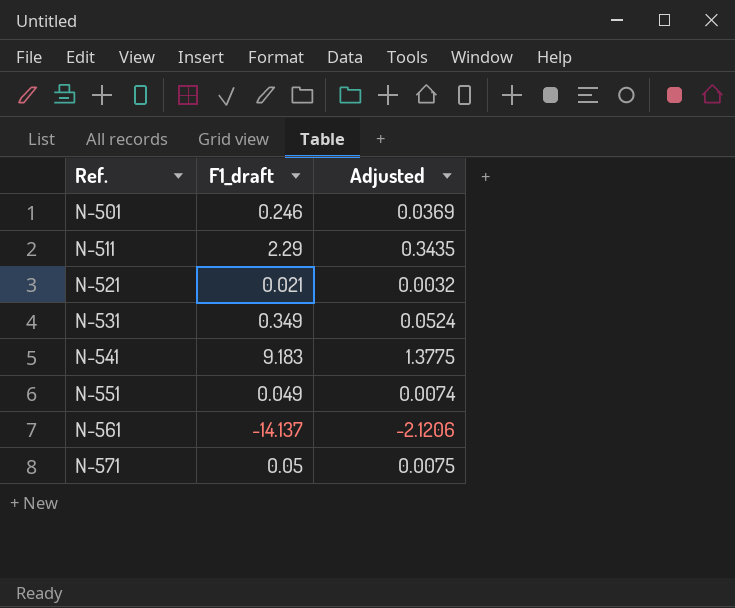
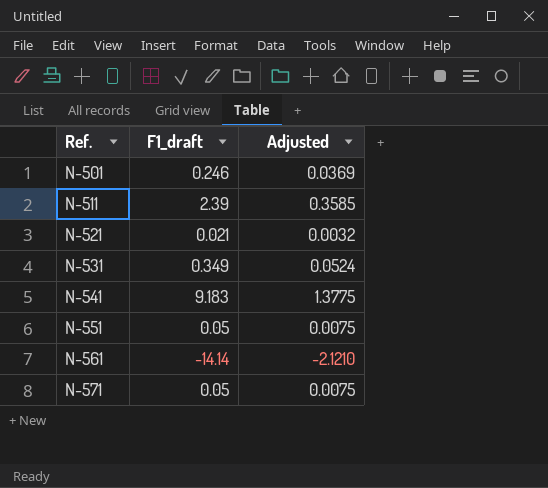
N-511 | F1_draft: 2.29 -> 2.39
N-511 | Adjusted: 0.3435 -> 0.3585
N-551 | F1_draft: 0.049 -> 0.05
N-551 | Adjusted: 0.0074 -> 0.0075
N-561 | F1_draft: -14.137 -> -14.14
N-561 | Adjusted: -2.1206 -> -2.1210

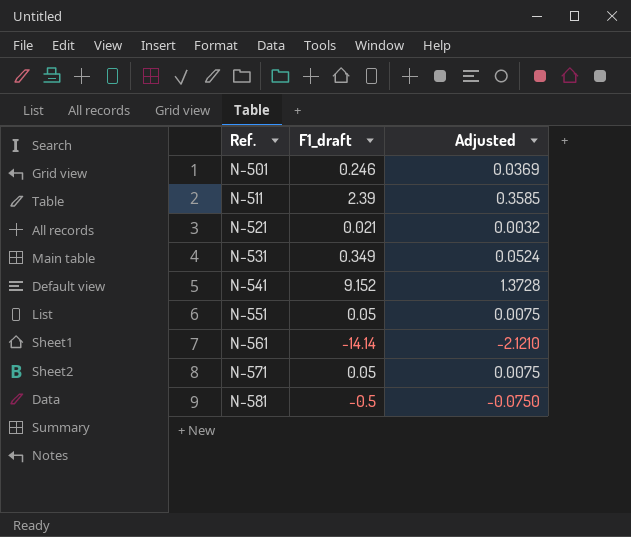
N-541 | F1_draft: 9.183 -> 9.152
N-541 | Adjusted: 1.3775 -> 1.3728
row N-581: none -> -0.5 | -0.0750

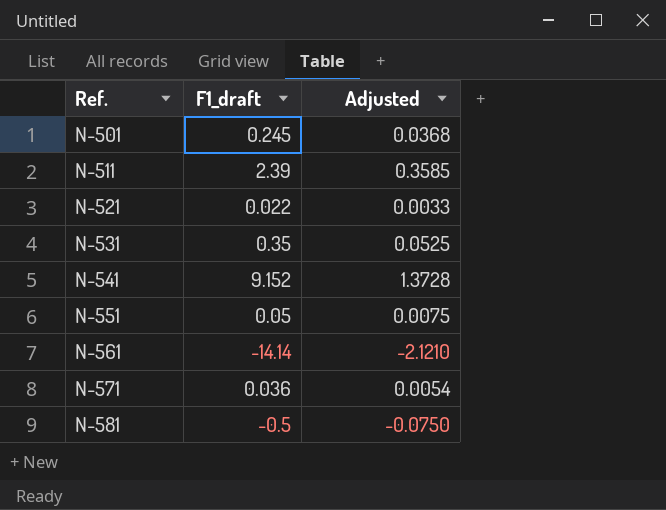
N-501 | F1_draft: 0.246 -> 0.245
N-501 | Adjusted: 0.0369 -> 0.0368
N-521 | F1_draft: 0.021 -> 0.022
N-521 | Adjusted: 0.0032 -> 0.0033
N-531 | F1_draft: 0.349 -> 0.35
N-531 | Adjusted: 0.0524 -> 0.0525
N-571 | F1_draft: 0.05 -> 0.036
N-571 | Adjusted: 0.0075 -> 0.0054

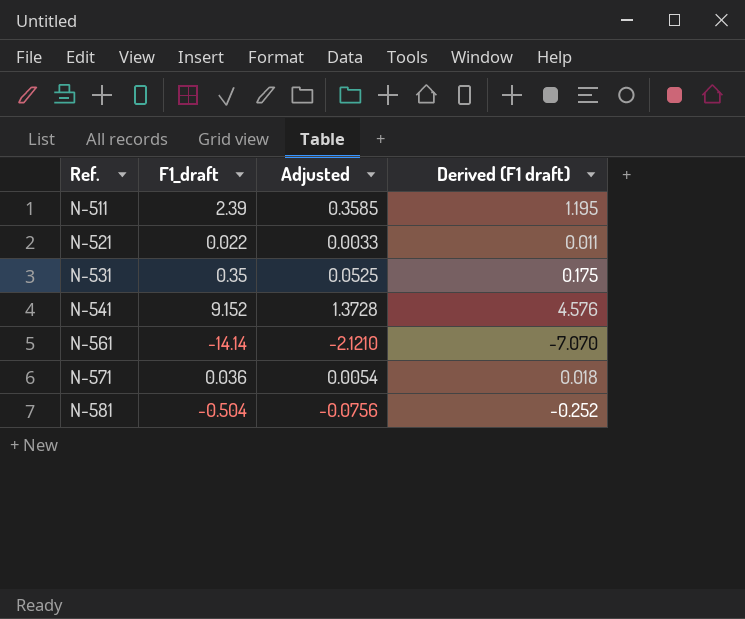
column Derived (F1 draft) | formula: none -> [F1_draft] * 0.5
row N-501: 0.245 | 0.0368 -> none
row N-551: 0.05 | 0.0075 -> none
N-581 | F1_draft: -0.5 -> -0.504
N-581 | Adjusted: -0.0750 -> -0.0756

